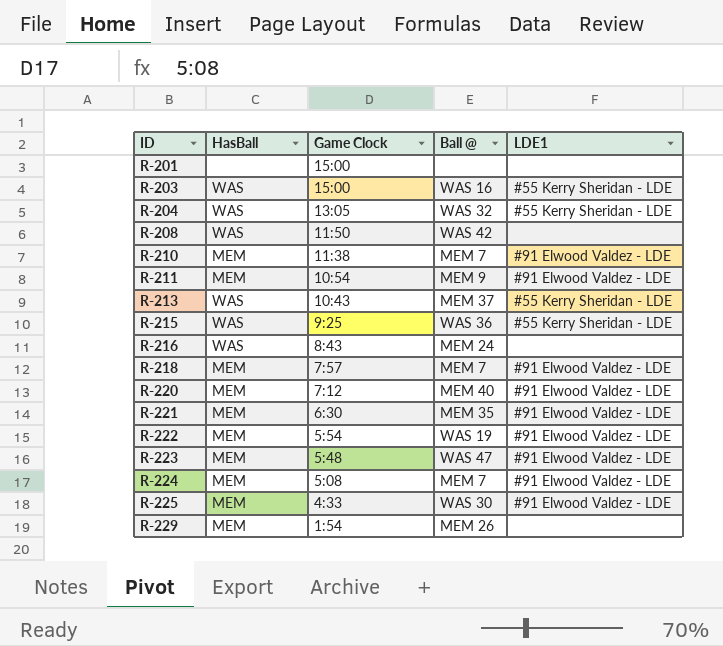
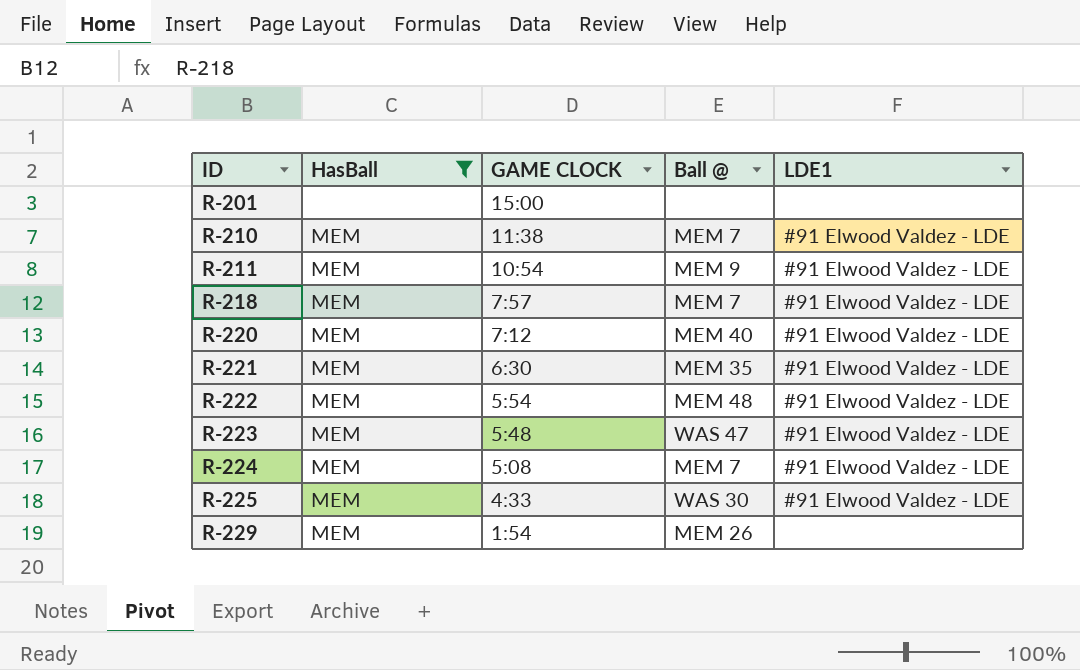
filter: none -> HasBall != WAS
column name: Game Clock -> GAME CLOCK
R-222 | Ball @: WAS 19 -> MEM 48

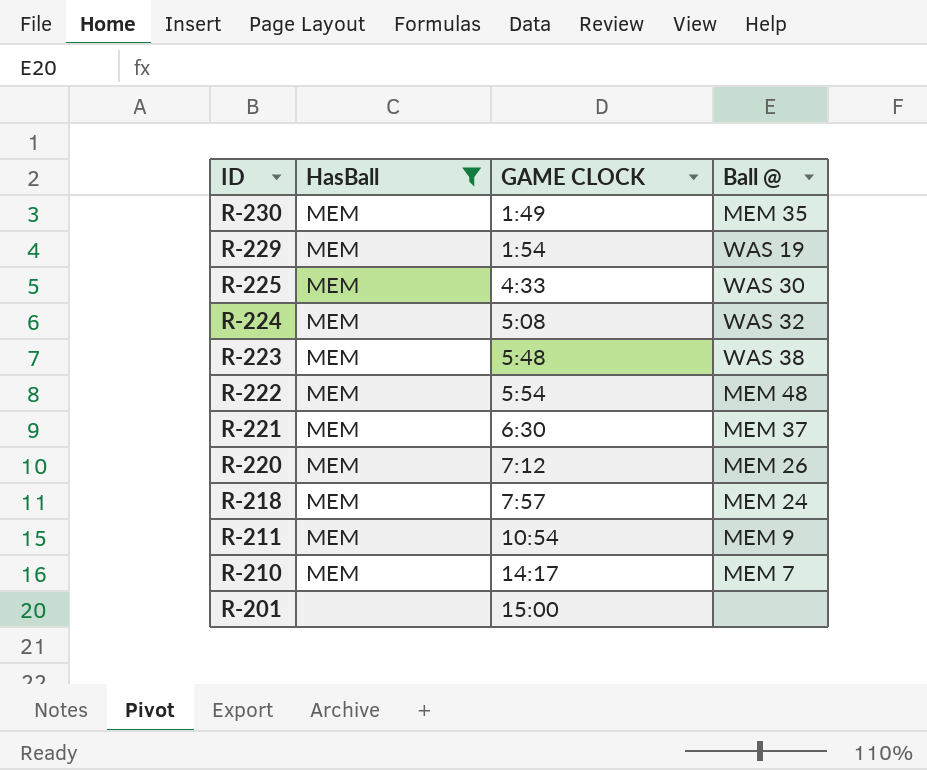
row order: ID ascending -> ID descending
column LDE1 | position: 5 -> none
row R-230: none -> MEM | 1:49 | MEM 35
R-229 | Ball @: MEM 26 -> WAS 19
R-224 | Ball @: MEM 7 -> WAS 32
R-223 | Ball @: WAS 47 -> WAS 38
R-221 | Ball @: MEM 35 -> MEM 37
R-220 | Ball @: MEM 40 -> MEM 26
R-218 | Ball @: MEM 7 -> MEM 24
R-210 | GAME CLOCK: 11:38 -> 14:17

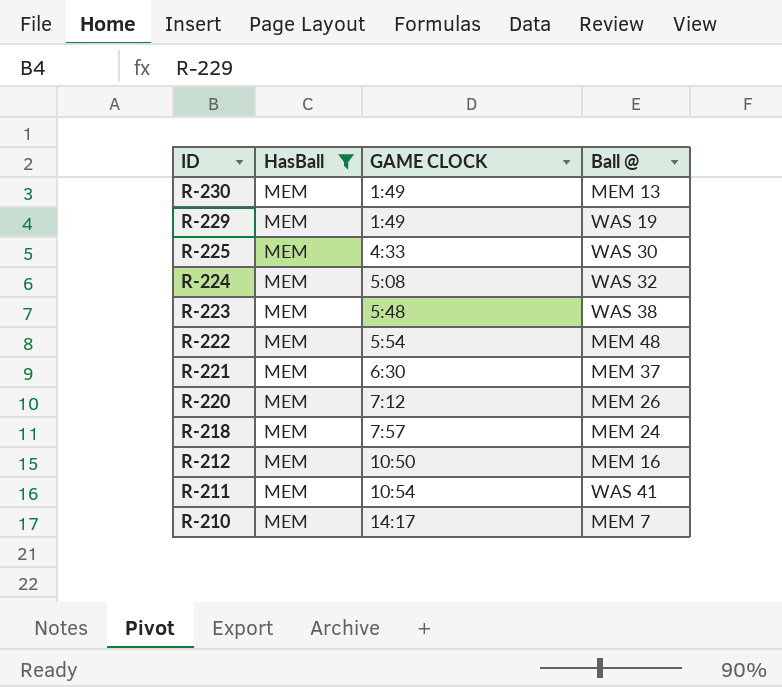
row R-201: none | 15:00 | none -> none
R-230 | Ball @: MEM 35 -> MEM 13
R-229 | GAME CLOCK: 1:54 -> 1:49
row R-212: none -> MEM | 10:50 | MEM 16
R-211 | Ball @: MEM 9 -> WAS 41

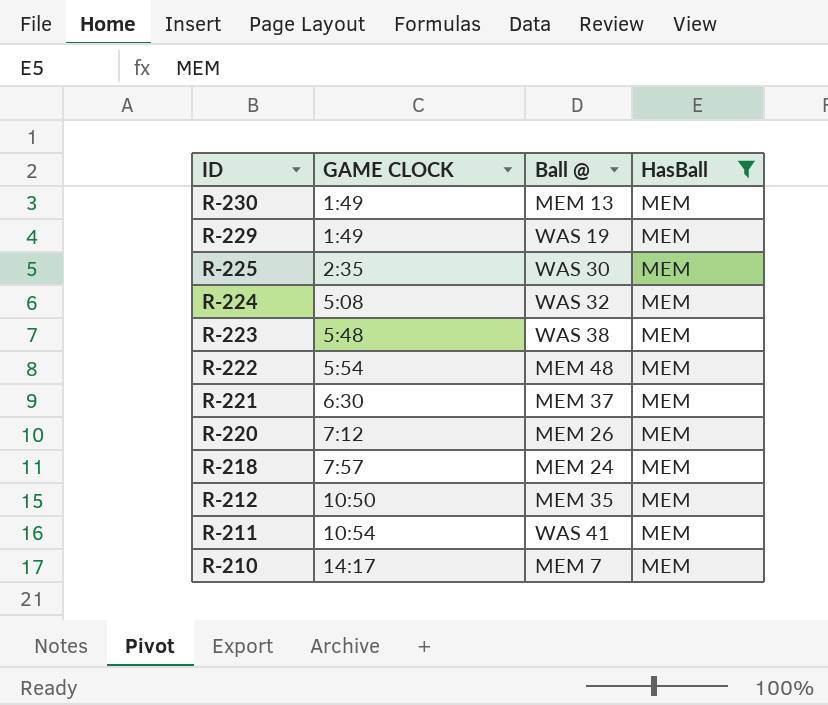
column HasBall | position: 2 -> 4
R-225 | GAME CLOCK: 4:33 -> 2:35
R-212 | Ball @: MEM 16 -> MEM 35

